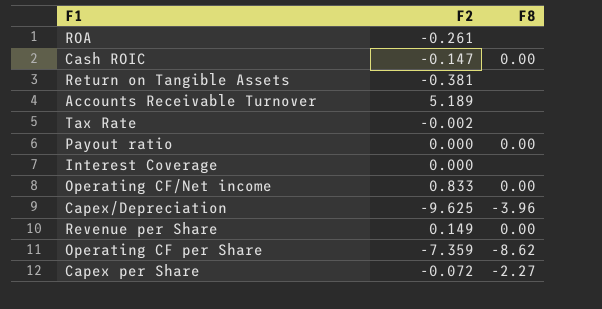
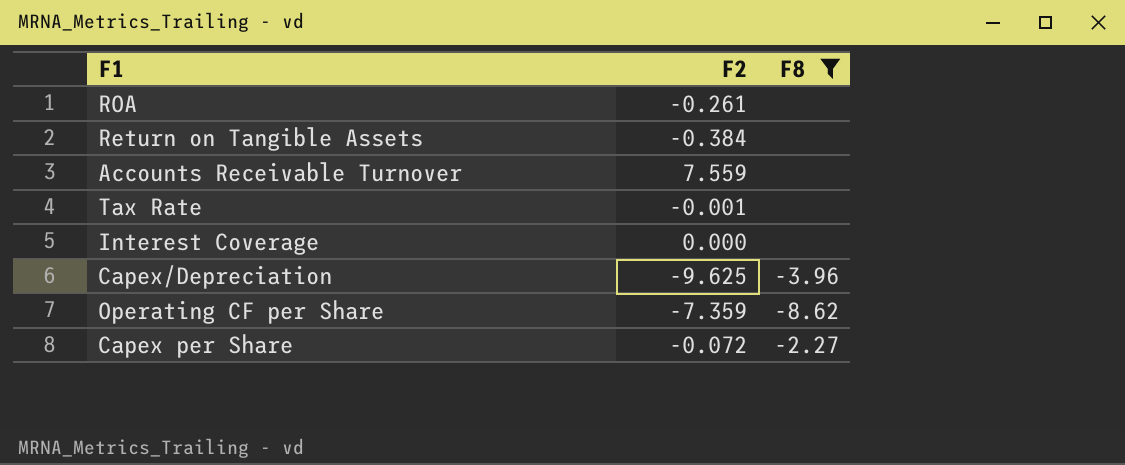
filter: none -> F8 != 0.00
Return on Tangible Assets | F2: -0.381 -> -0.384
Accounts Receivable Turnover | F2: 5.189 -> 7.559
Tax Rate | F2: -0.002 -> -0.001

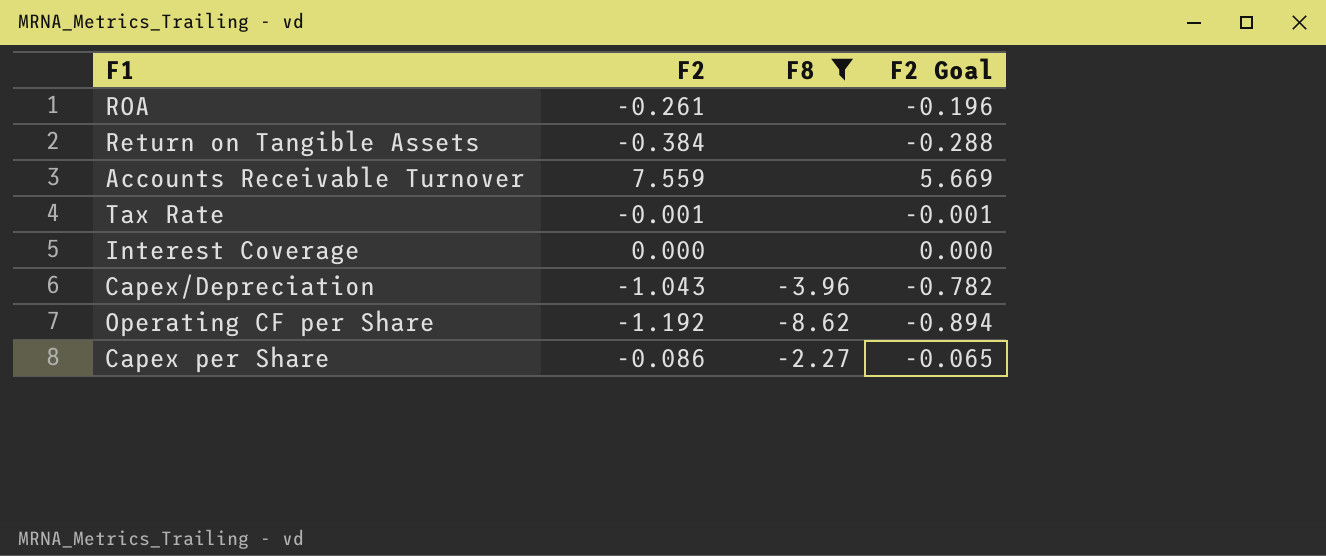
column F2 Goal | formula: none -> [F2] * 0.75
Capex/Depreciation | F2: -9.625 -> -1.043
Operating CF per Share | F2: -7.359 -> -1.192
Capex per Share | F2: -0.072 -> -0.086

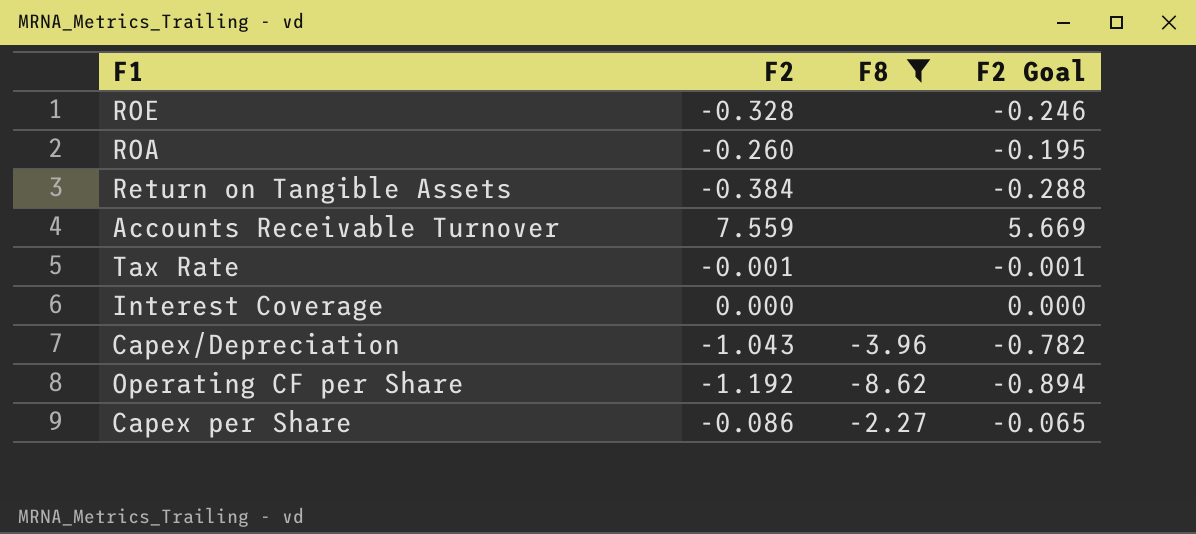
row ROE: none -> -0.328 | none | -0.246
ROA | F2: -0.261 -> -0.260
ROA | F2 Goal: -0.196 -> -0.195

